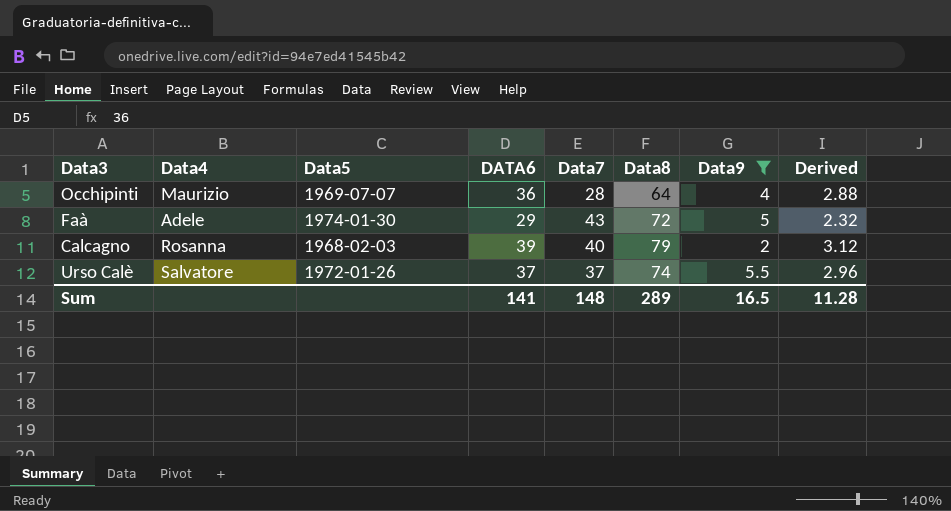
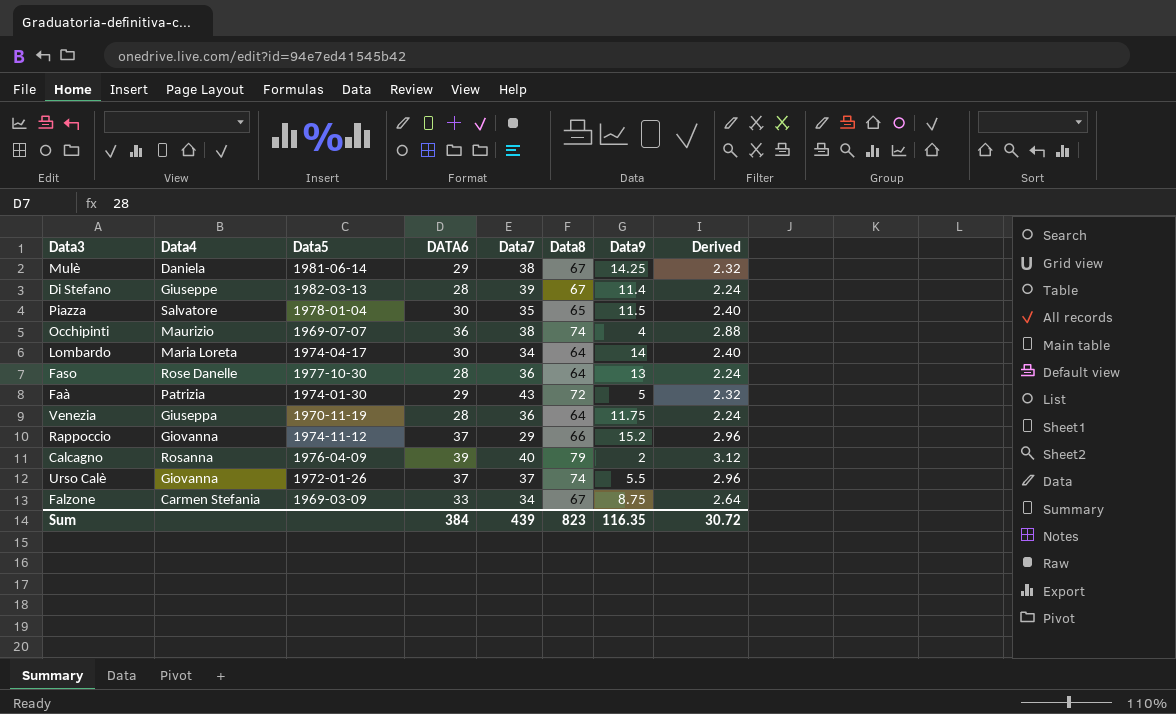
filter: Data9 <= 5.5 -> none
Occhipinti | Data7: 28 -> 38
Occhipinti | Data8: 64 -> 74
Faà | Data4: Adele -> Patrizia
Calcagno | Data5: 1968-02-03 -> 1976-04-09
Urso Calè | Data4: Salvatore -> Giovanna
Sum | DATA6: 141 -> 384
Sum | Data7: 148 -> 439
Sum | Data8: 289 -> 823
Sum | Data9: 16.5 -> 116.35
Sum | Derived: 11.28 -> 30.72

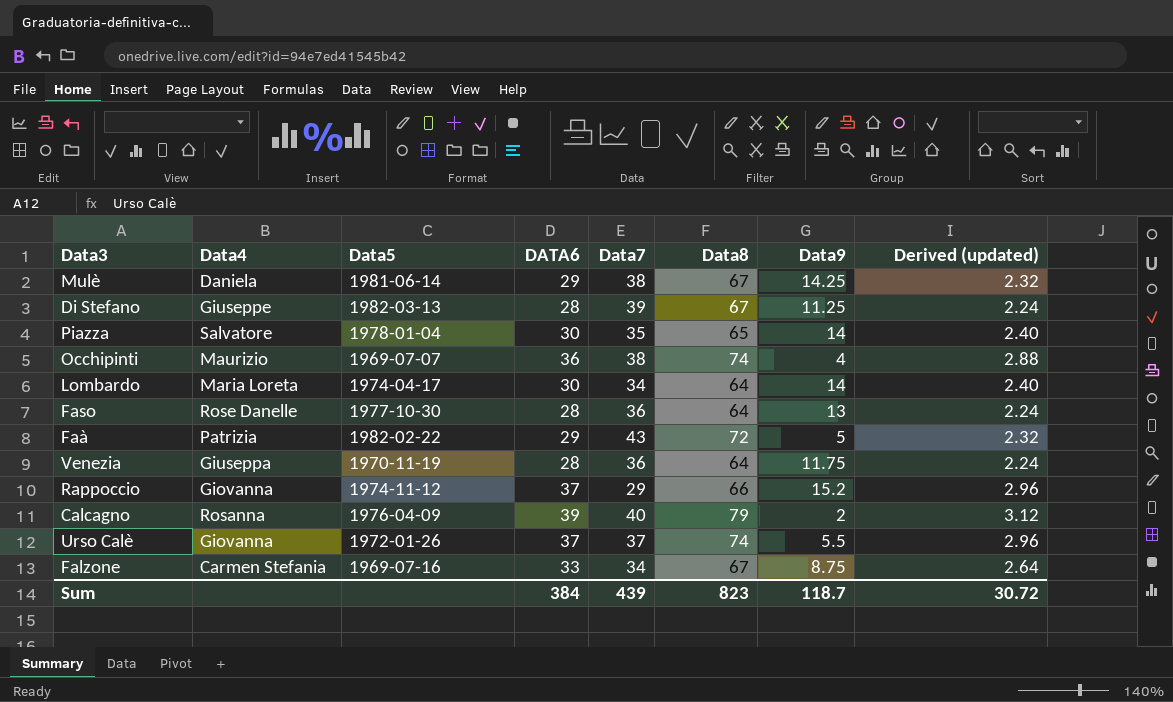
column name: Derived -> Derived (updated)
Di Stefano | Data9: 11.4 -> 11.25
Piazza | Data9: 11.5 -> 14
Faà | Data5: 1974-01-30 -> 1982-02-22
Falzone | Data5: 1969-03-09 -> 1969-07-16
Sum | Data9: 116.35 -> 118.7

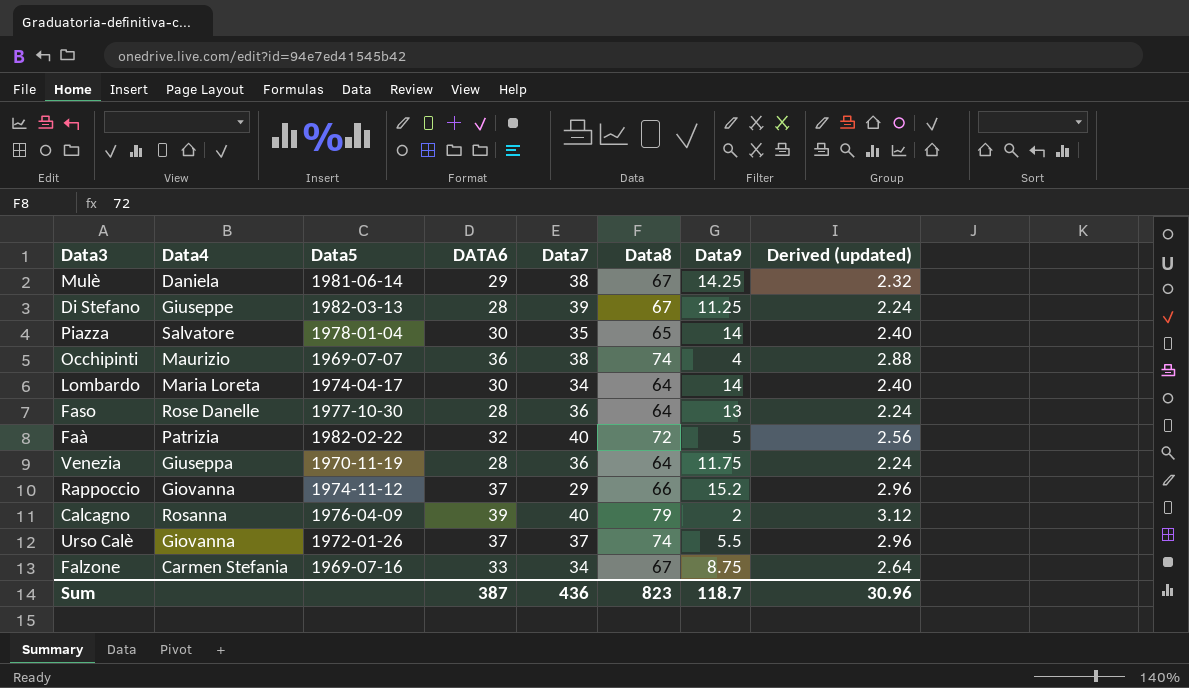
Faà | DATA6: 29 -> 32
Faà | Data7: 43 -> 40
Faà | Derived (updated): 2.32 -> 2.56
Sum | DATA6: 384 -> 387
Sum | Data7: 439 -> 436
Sum | Derived (updated): 30.72 -> 30.96

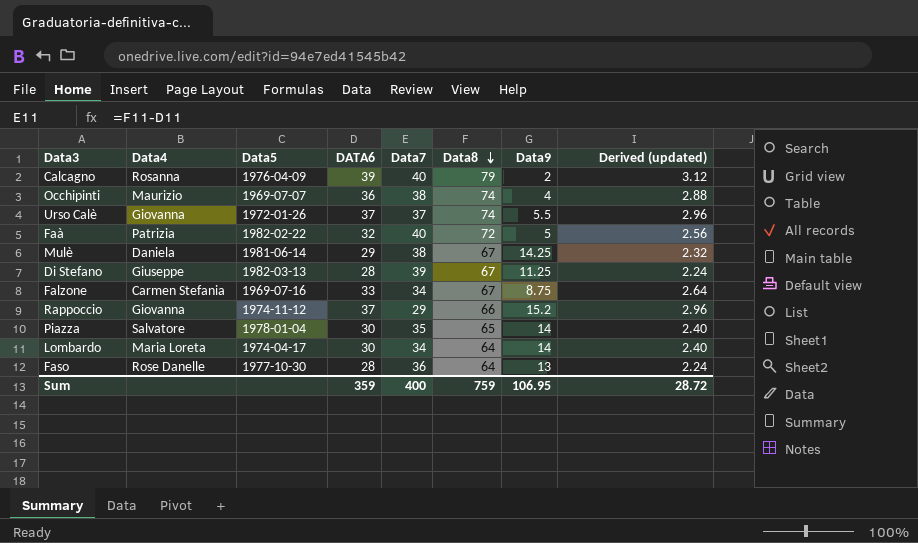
row order: none -> Data8 descending
row Venezia: Giuseppa | 1970-11-19 | 28 | 36 | 64 | 11.75 | 2.24 -> none
Sum | DATA6: 387 -> 359
Sum | Data7: 436 -> 400
Sum | Data8: 823 -> 759
Sum | Data9: 118.7 -> 106.95
Sum | Derived (updated): 30.96 -> 28.72

